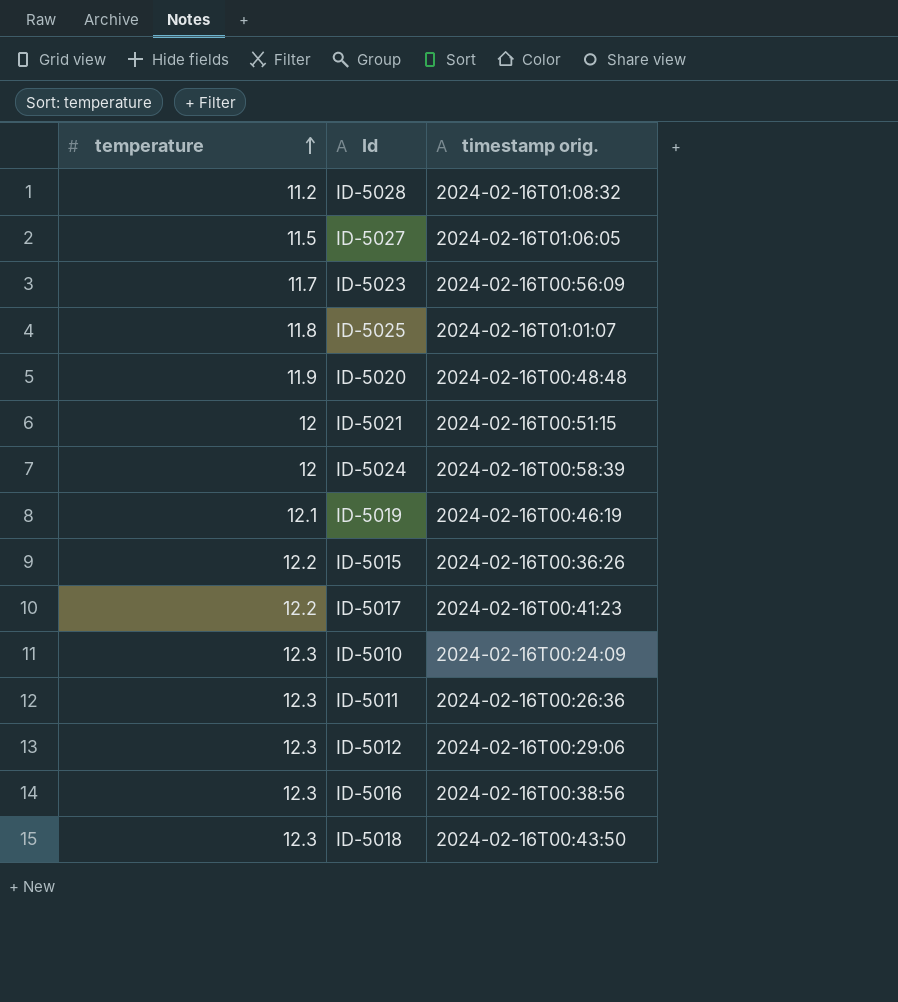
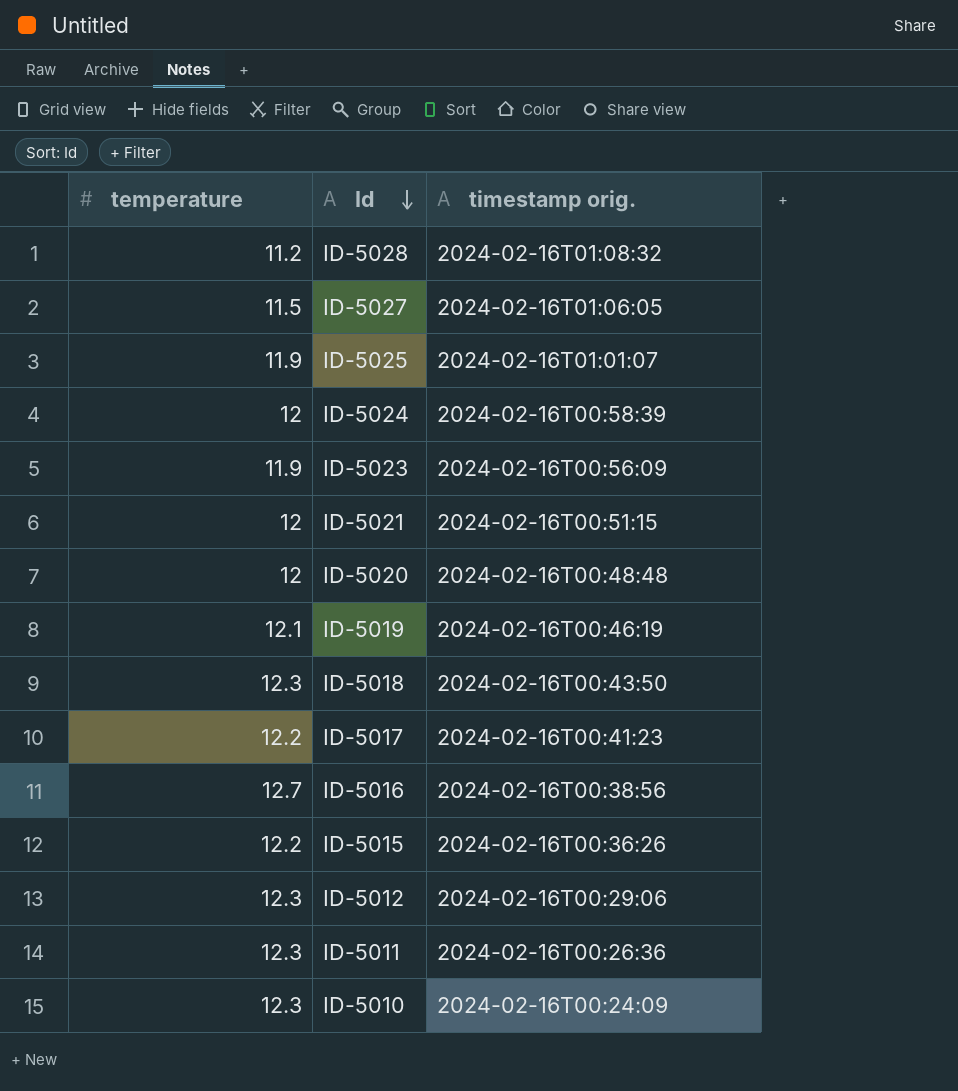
row order: temperature ascending -> Id descending
ID-5025 | temperature: 11.8 -> 11.9
ID-5023 | temperature: 11.7 -> 11.9
ID-5020 | temperature: 11.9 -> 12
ID-5016 | temperature: 12.3 -> 12.7

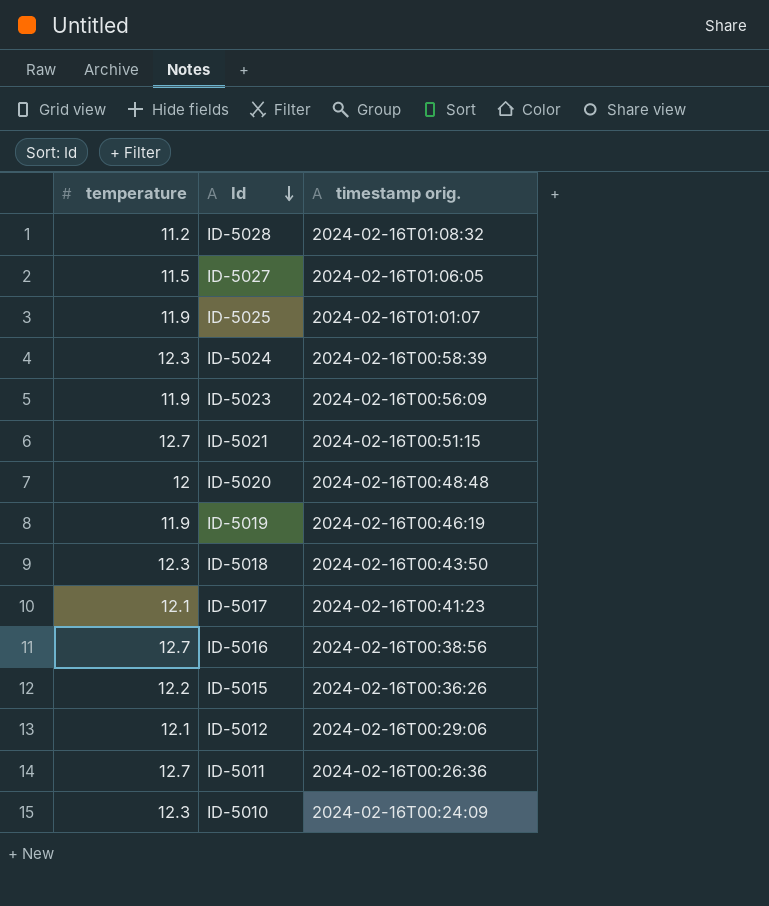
ID-5024 | temperature: 12 -> 12.3
ID-5021 | temperature: 12 -> 12.7
ID-5019 | temperature: 12.1 -> 11.9
ID-5017 | temperature: 12.2 -> 12.1
ID-5012 | temperature: 12.3 -> 12.1
ID-5011 | temperature: 12.3 -> 12.7

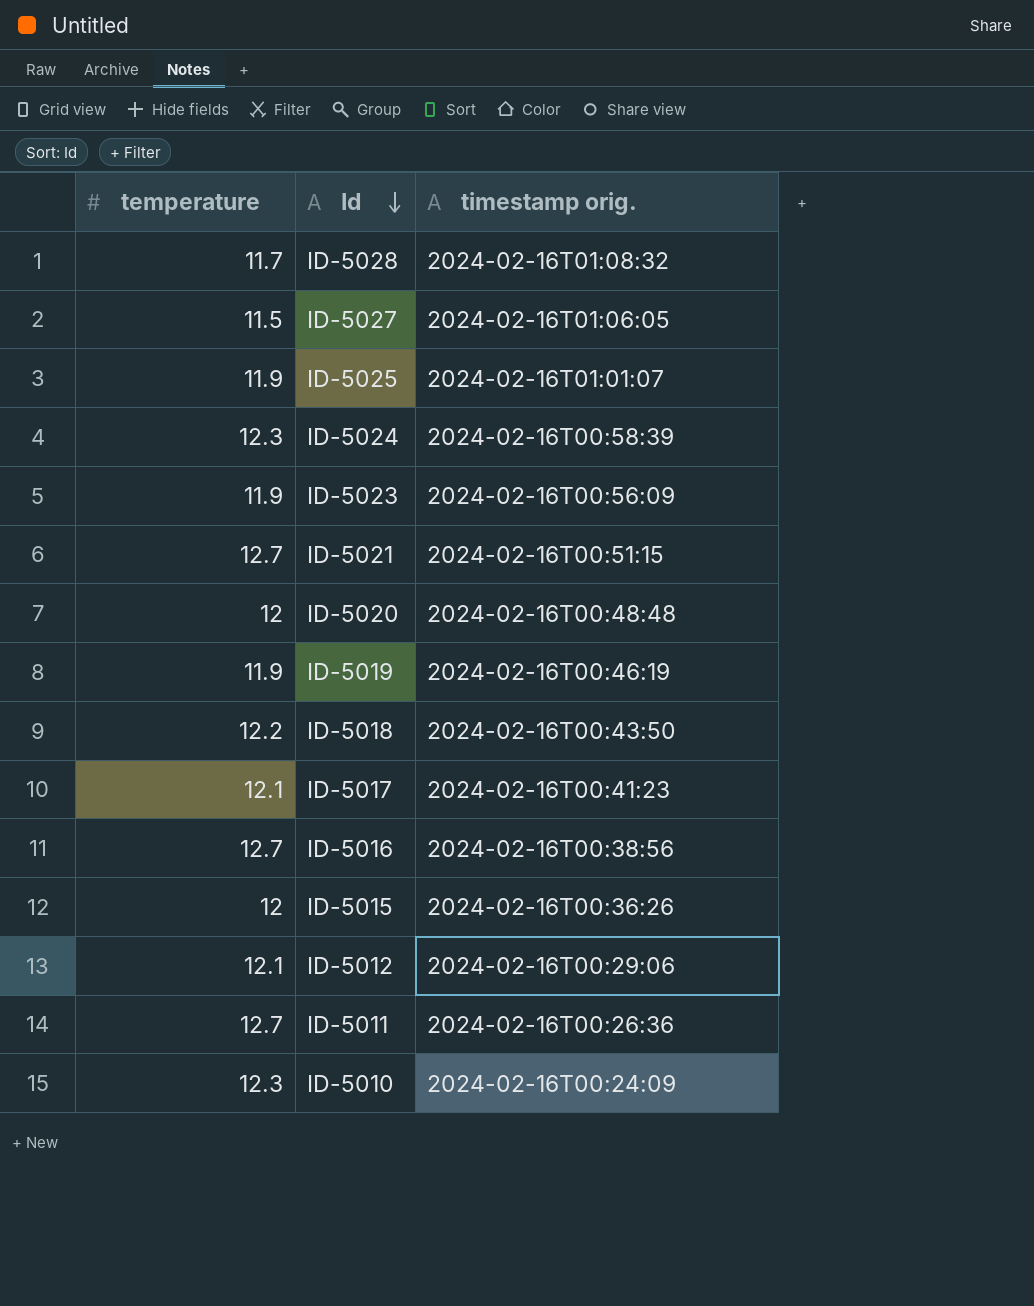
ID-5028 | temperature: 11.2 -> 11.7
ID-5018 | temperature: 12.3 -> 12.2
ID-5015 | temperature: 12.2 -> 12

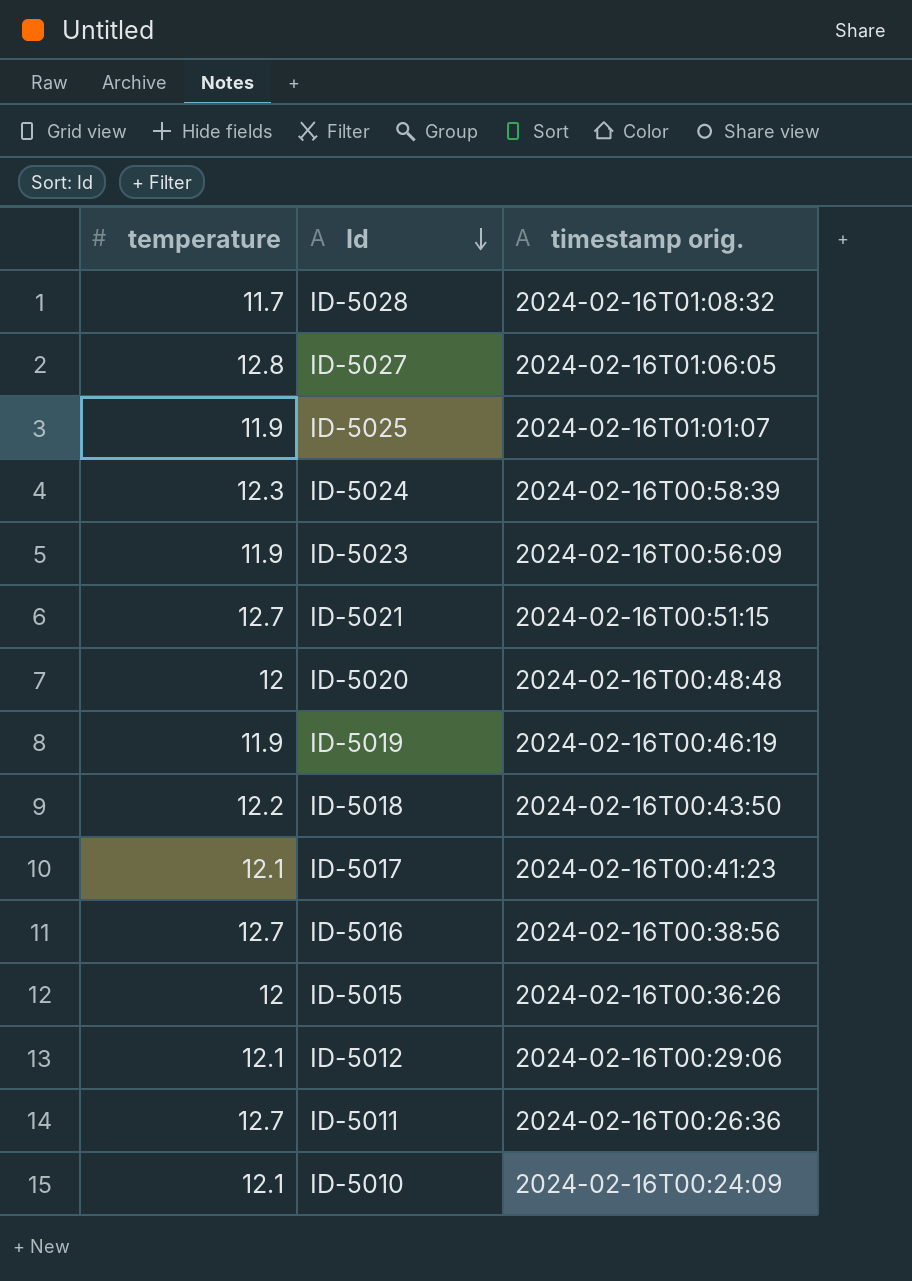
ID-5027 | temperature: 11.5 -> 12.8
ID-5010 | temperature: 12.3 -> 12.1

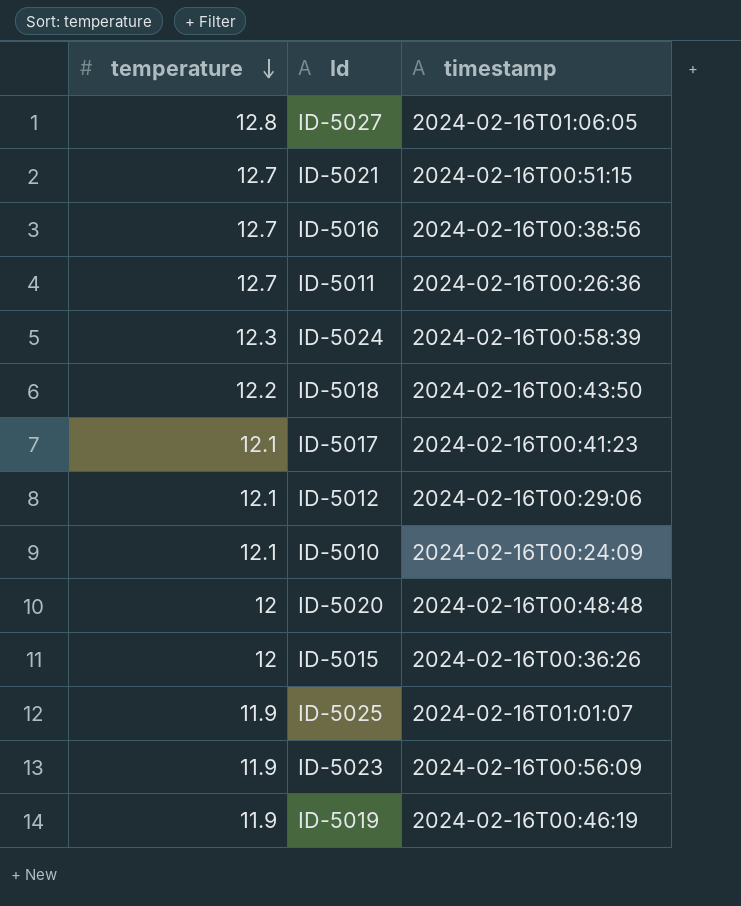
row order: Id descending -> temperature descending
column name: timestamp orig. -> timestamp
row ID-5028: 11.7 | 2024-02-16T01:08:32 -> none

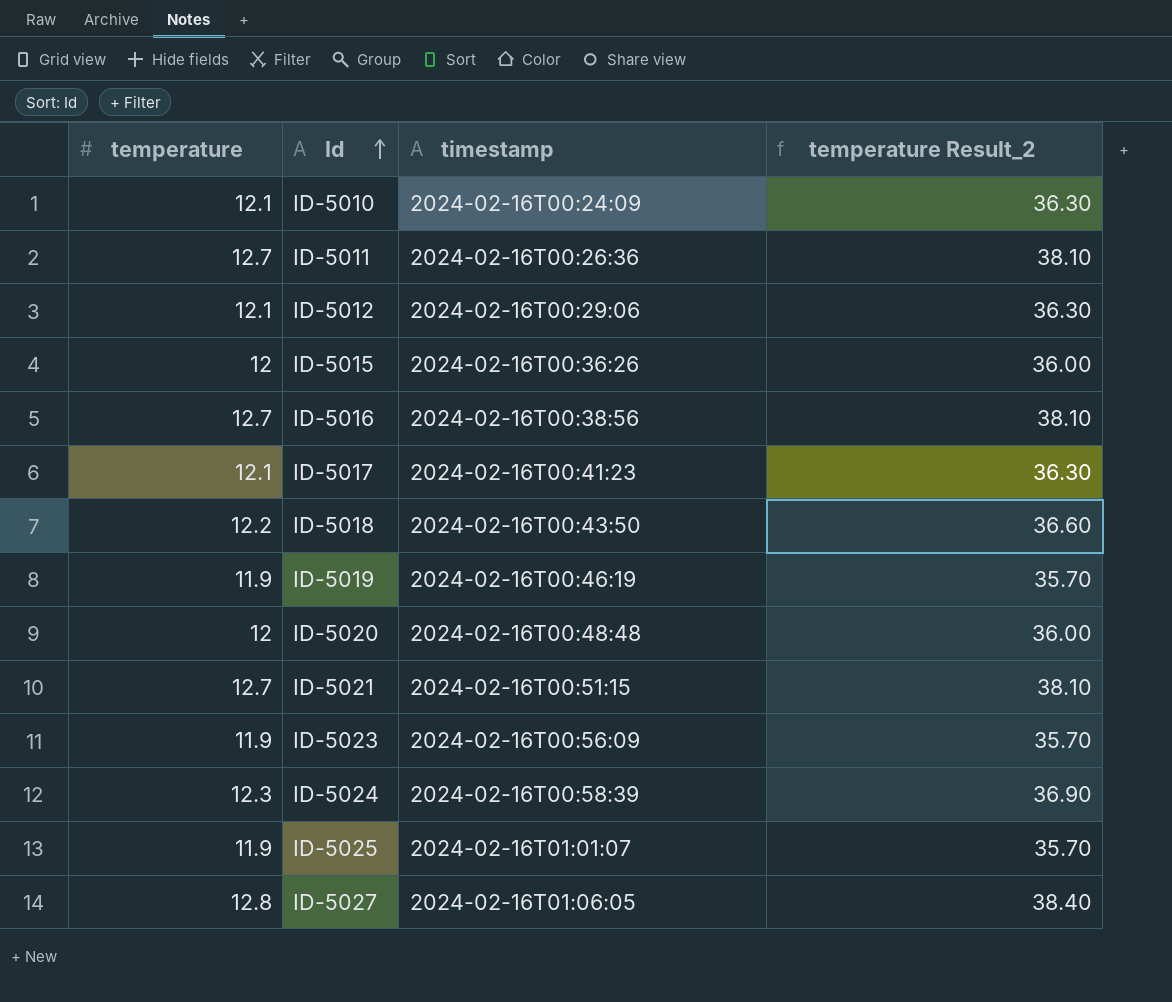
row order: temperature descending -> Id ascending
column temperature Result_2 | formula: none -> [temperature] * 3

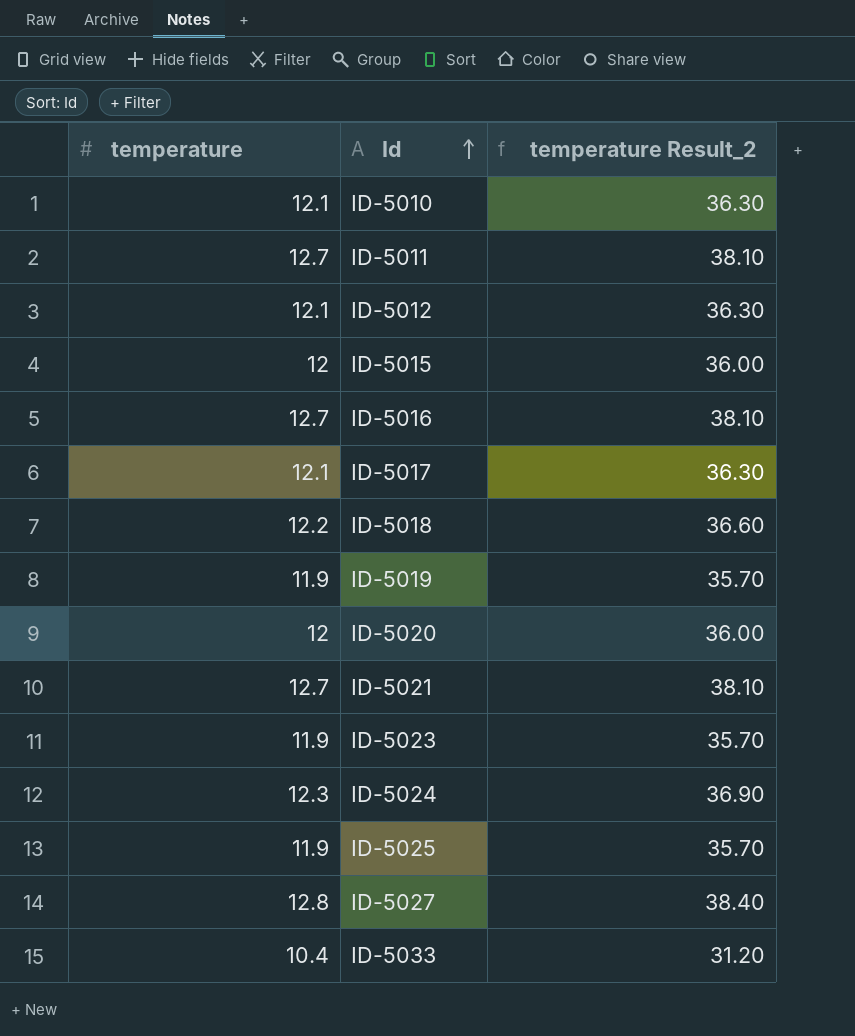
column timestamp | position: 3 -> none
row ID-5033: none -> 10.4 | 31.20

